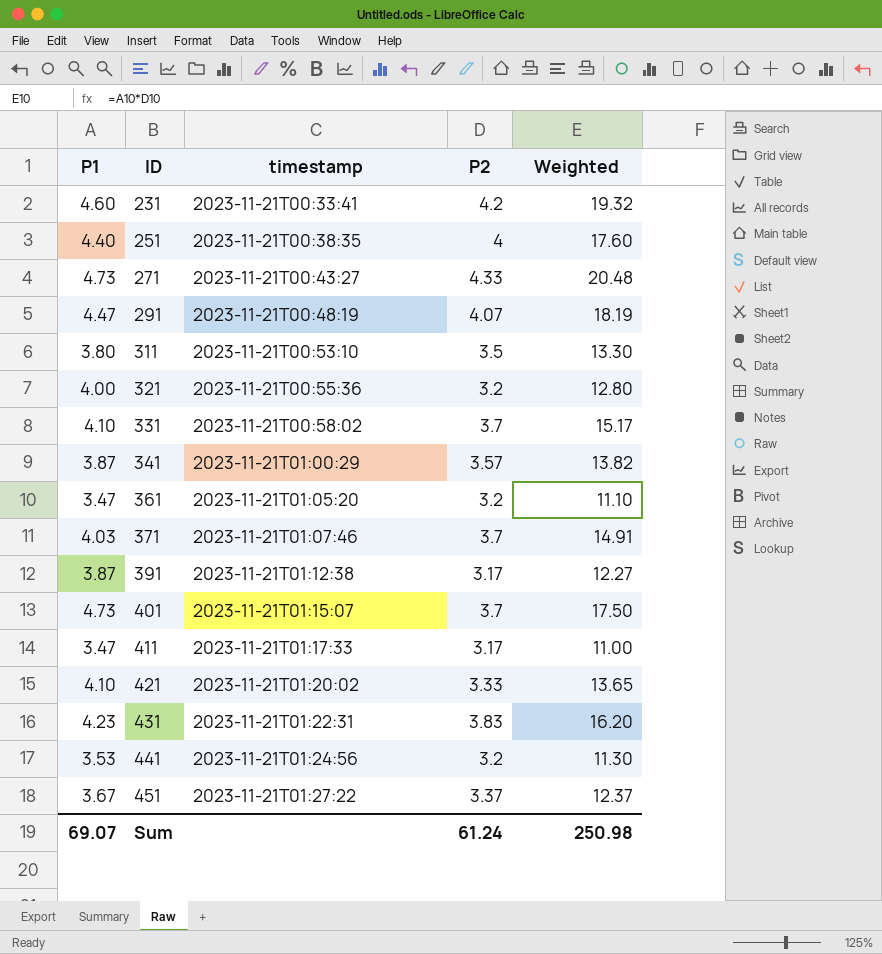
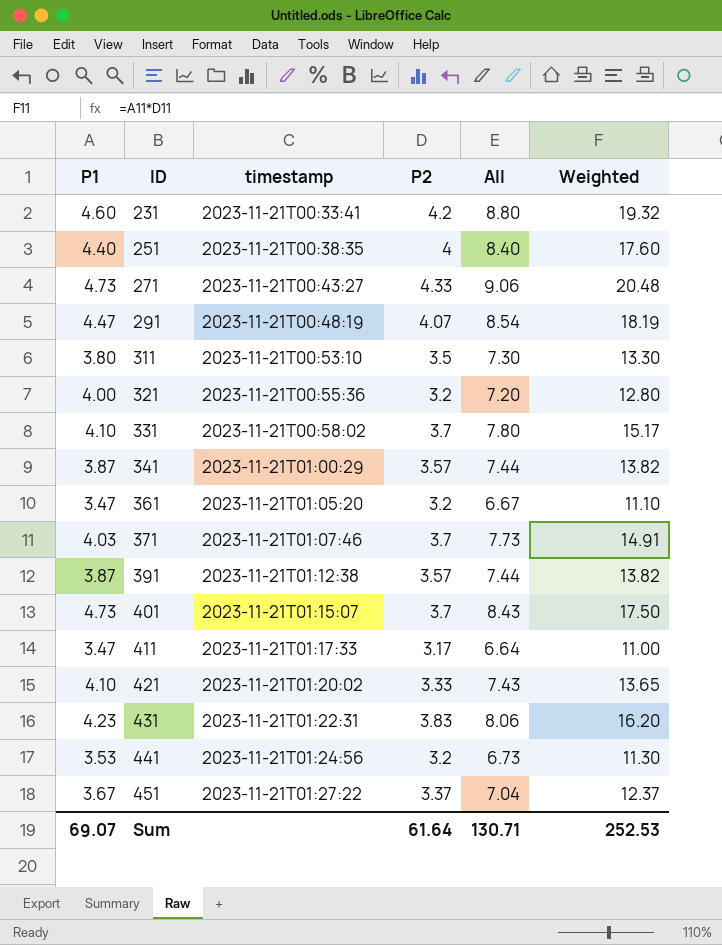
column All | formula: none -> [P1] + [P2]
391 | P2: 3.17 -> 3.57
391 | Weighted: 12.27 -> 13.82
Sum | P2: 61.24 -> 61.64
Sum | Weighted: 250.98 -> 252.53

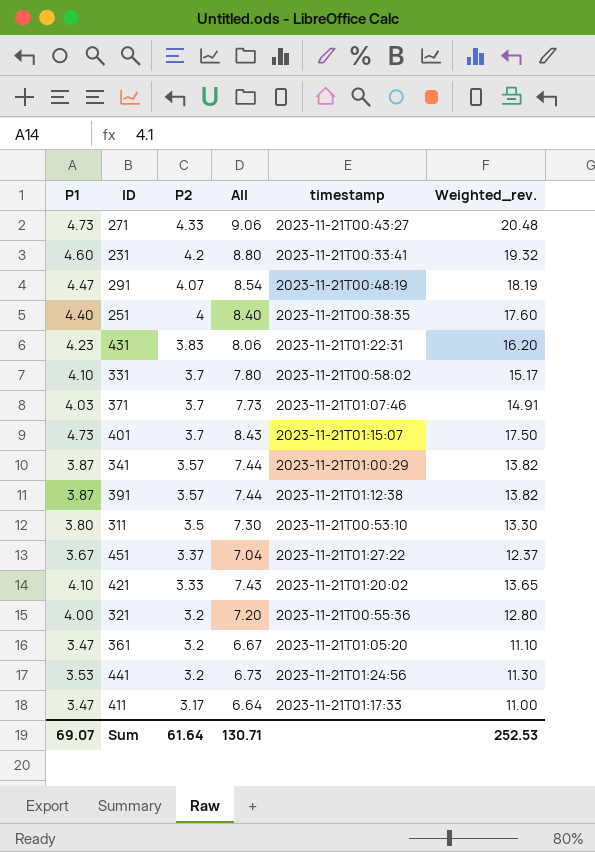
row order: ID ascending -> P2 descending
column timestamp | position: 3 -> 5
column name: Weighted -> Weighted_rev.

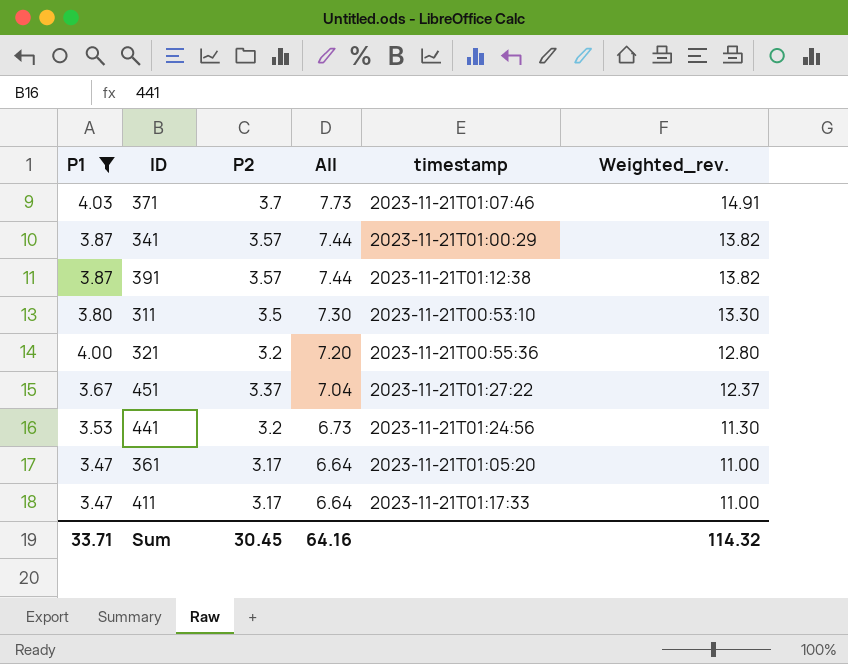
filter: none -> P1 <= 4.03
row order: P2 descending -> All descending
361 | P2: 3.2 -> 3.17
361 | All: 6.67 -> 6.64
361 | Weighted_rev.: 11.10 -> 11.00
Sum | P1: 69.07 -> 33.71
Sum | P2: 61.64 -> 30.45
Sum | All: 130.71 -> 64.16
Sum | Weighted_rev.: 252.53 -> 114.32

